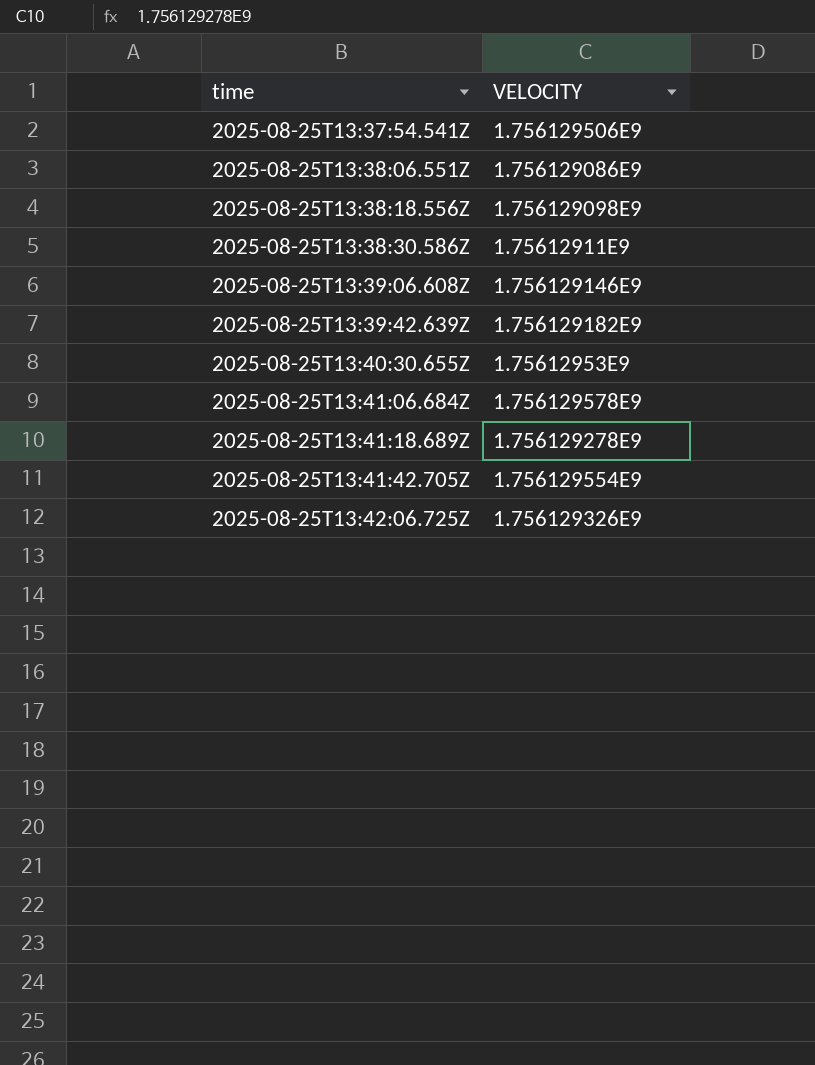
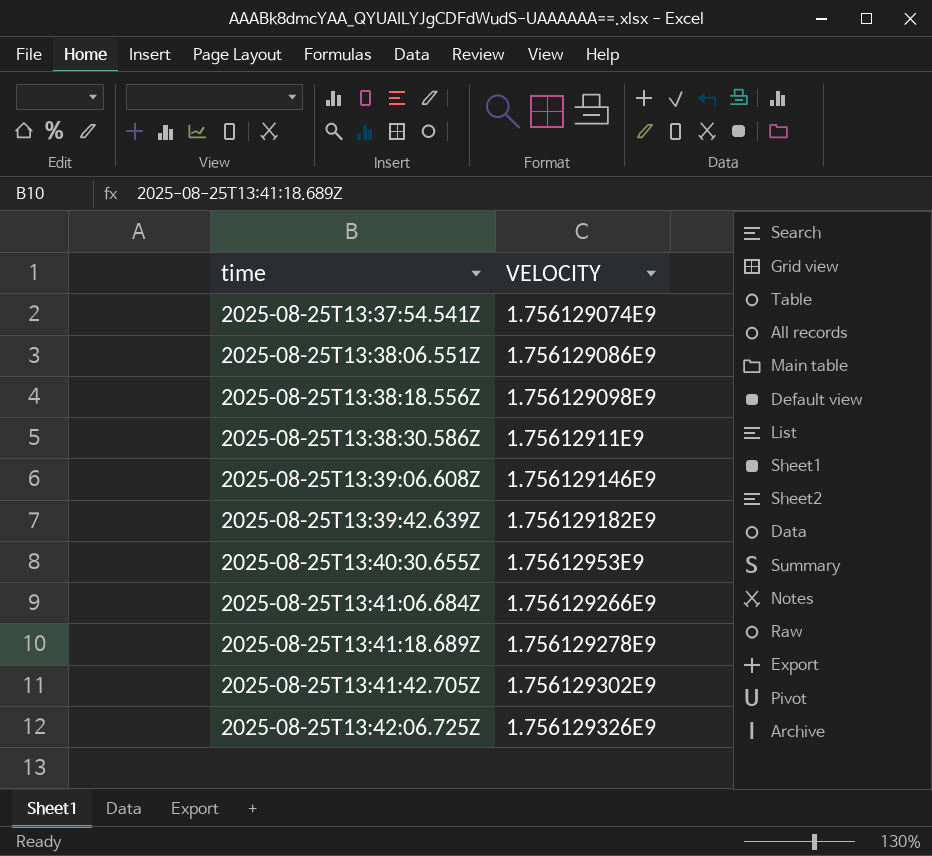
2025-08-25T13:37:54.541Z | VELOCITY: 1.756129506E9 -> 1.756129074E9
2025-08-25T13:41:06.684Z | VELOCITY: 1.756129578E9 -> 1.756129266E9
2025-08-25T13:41:42.705Z | VELOCITY: 1.756129554E9 -> 1.756129302E9

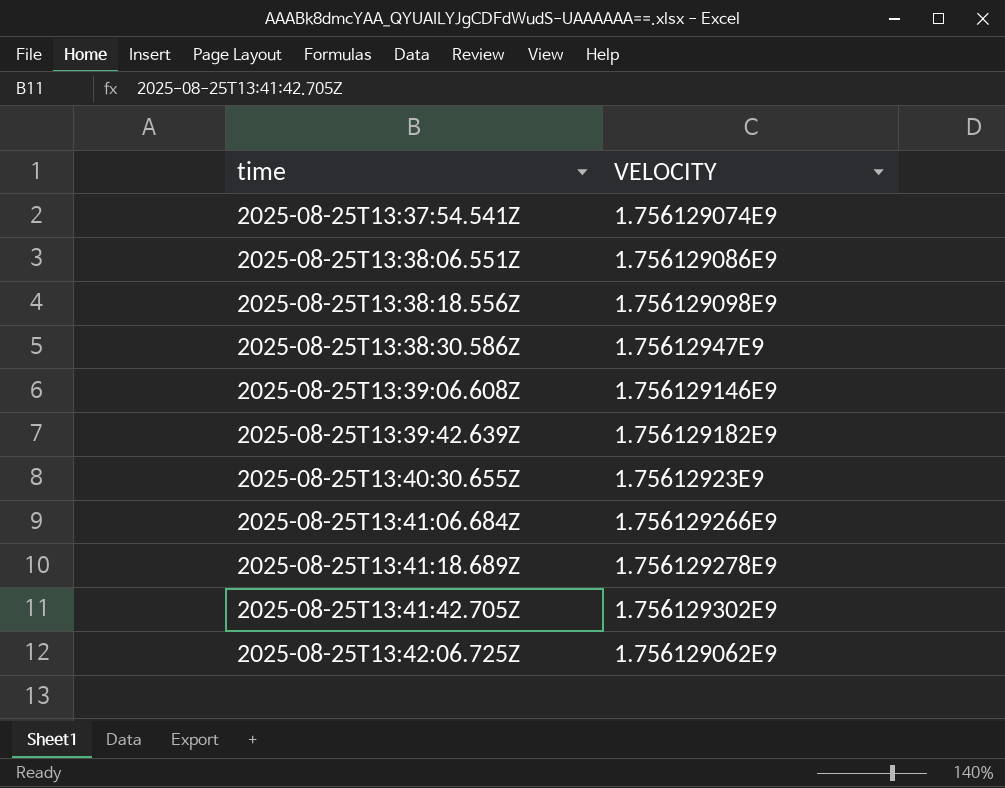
2025-08-25T13:38:30.586Z | VELOCITY: 1.75612911E9 -> 1.75612947E9
2025-08-25T13:40:30.655Z | VELOCITY: 1.75612953E9 -> 1.75612923E9
2025-08-25T13:42:06.725Z | VELOCITY: 1.756129326E9 -> 1.756129062E9

